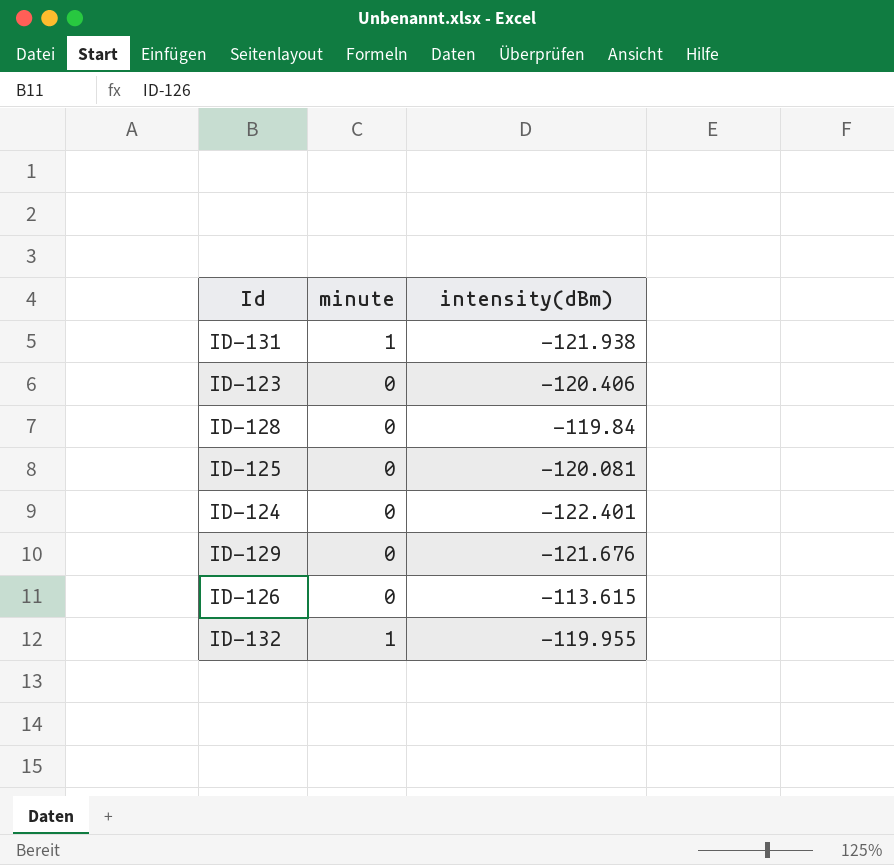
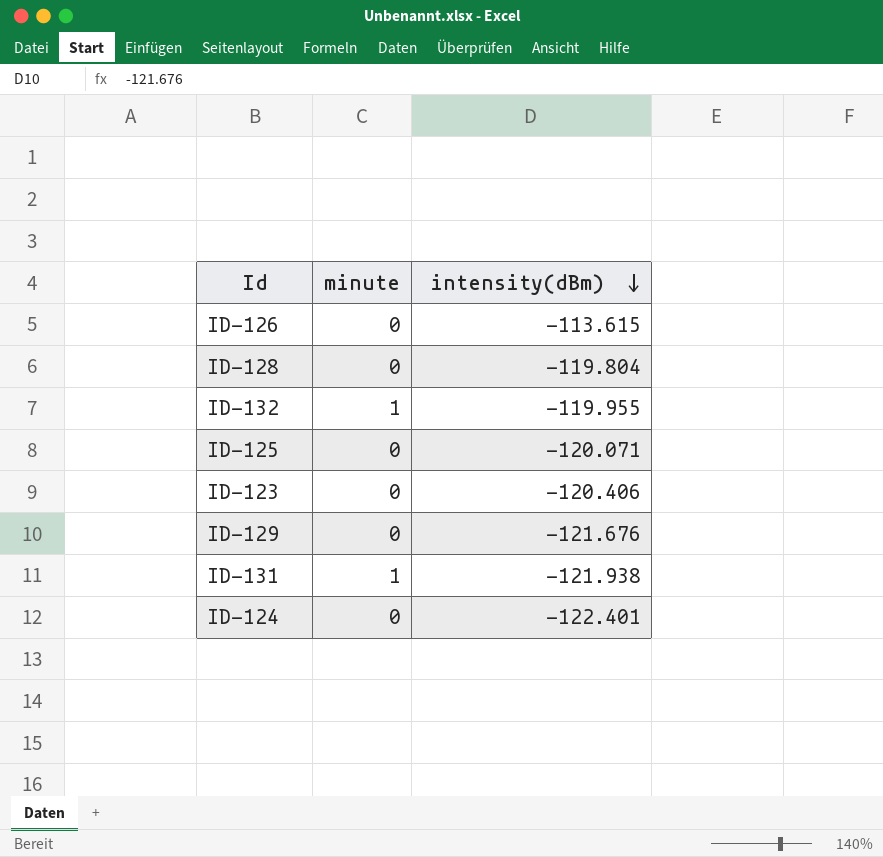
row order: none -> intensity(dBm) descending
ID-128 | intensity(dBm): -119.84 -> -119.804
ID-125 | intensity(dBm): -120.081 -> -120.071

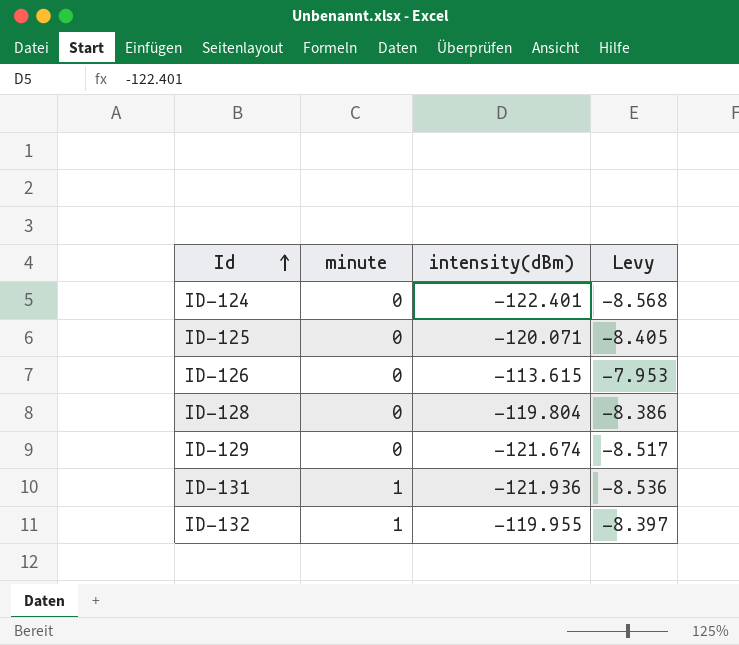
row order: intensity(dBm) descending -> Id ascending
column Levy | formula: none -> [intensity(dBm)] * 0.07
row ID-123: 0 | -120.406 -> none
ID-129 | intensity(dBm): -121.676 -> -121.674
ID-131 | intensity(dBm): -121.938 -> -121.936

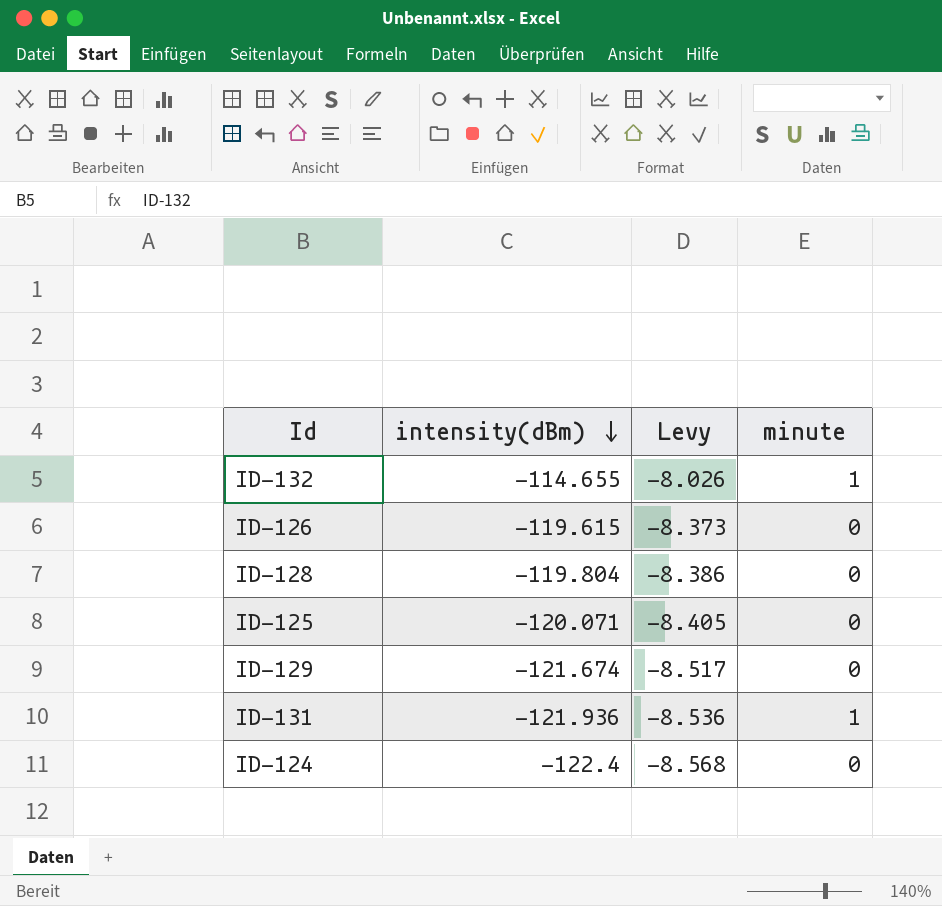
row order: Id ascending -> intensity(dBm) descending
column minute | position: 2 -> 4
ID-132 | intensity(dBm): -119.955 -> -114.655
ID-132 | Levy: -8.397 -> -8.026
ID-126 | intensity(dBm): -113.615 -> -119.615
ID-126 | Levy: -7.953 -> -8.373
ID-124 | intensity(dBm): -122.401 -> -122.4

